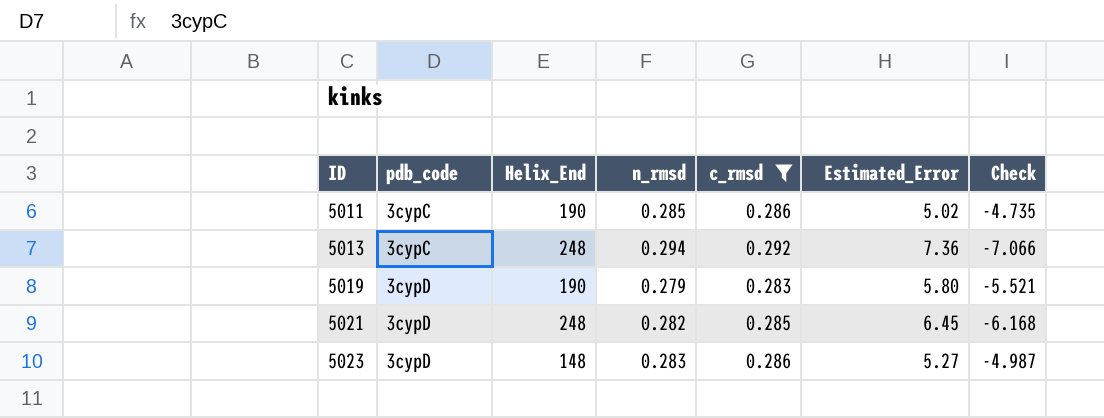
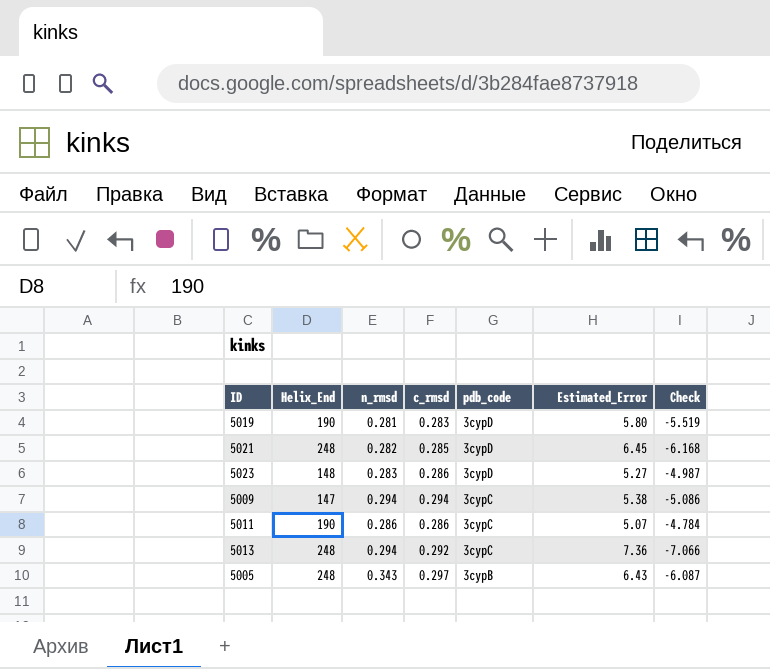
filter: c_rmsd <= 0.292 -> none
row order: ID ascending -> pdb_code descending
column pdb_code | position: 2 -> 5
5019 | n_rmsd: 0.279 -> 0.281
5019 | Check: -5.521 -> -5.519
5011 | n_rmsd: 0.285 -> 0.286
5011 | Estimated_Error: 5.02 -> 5.07
5011 | Check: -4.735 -> -4.784

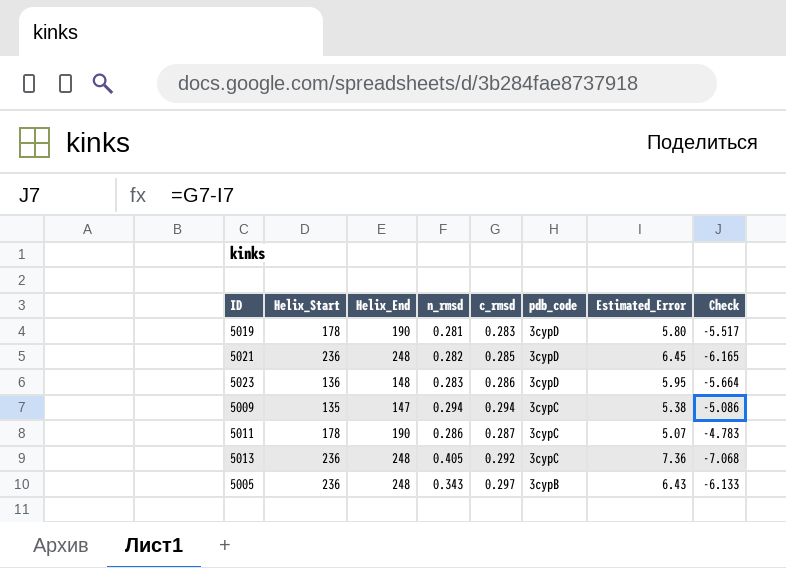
column Helix_Start | position: none -> 2
column Check | formula: [n_rmsd] - [Estimated_Error] -> [c_rmsd] - [Estimated_Error]
5023 | Estimated_Error: 5.27 -> 5.95
5011 | c_rmsd: 0.286 -> 0.287
5013 | n_rmsd: 0.294 -> 0.405

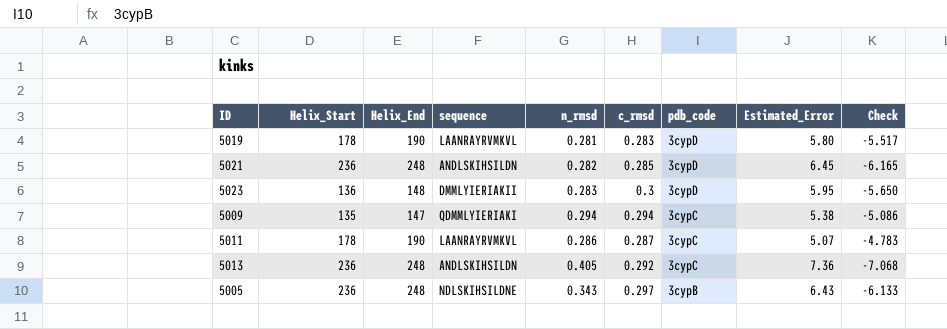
column sequence | position: none -> 4
5023 | c_rmsd: 0.286 -> 0.3
5023 | Check: -5.664 -> -5.650

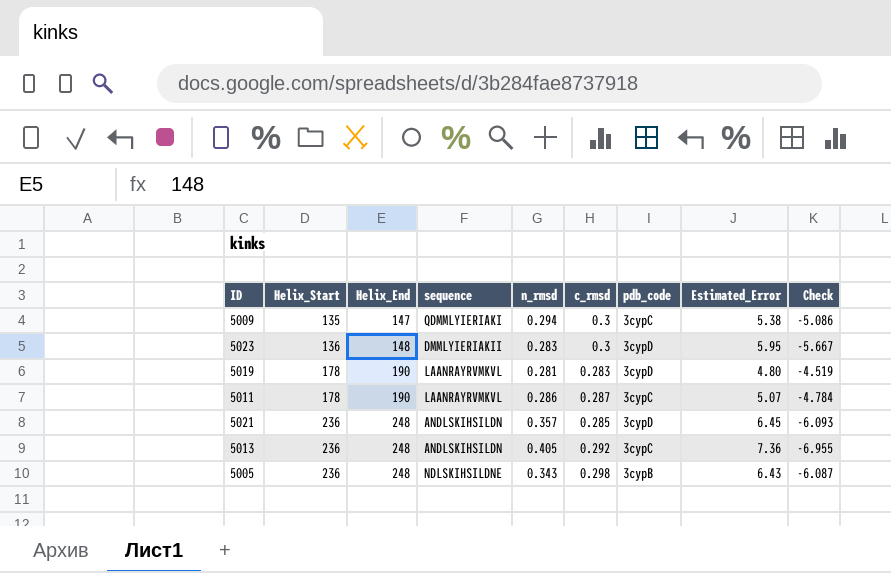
row order: pdb_code descending -> Helix_Start ascending
column Check | formula: [c_rmsd] - [Estimated_Error] -> [n_rmsd] - [Estimated_Error]
5009 | c_rmsd: 0.294 -> 0.3
5019 | Estimated_Error: 5.80 -> 4.80
5021 | n_rmsd: 0.282 -> 0.357
5005 | c_rmsd: 0.297 -> 0.298

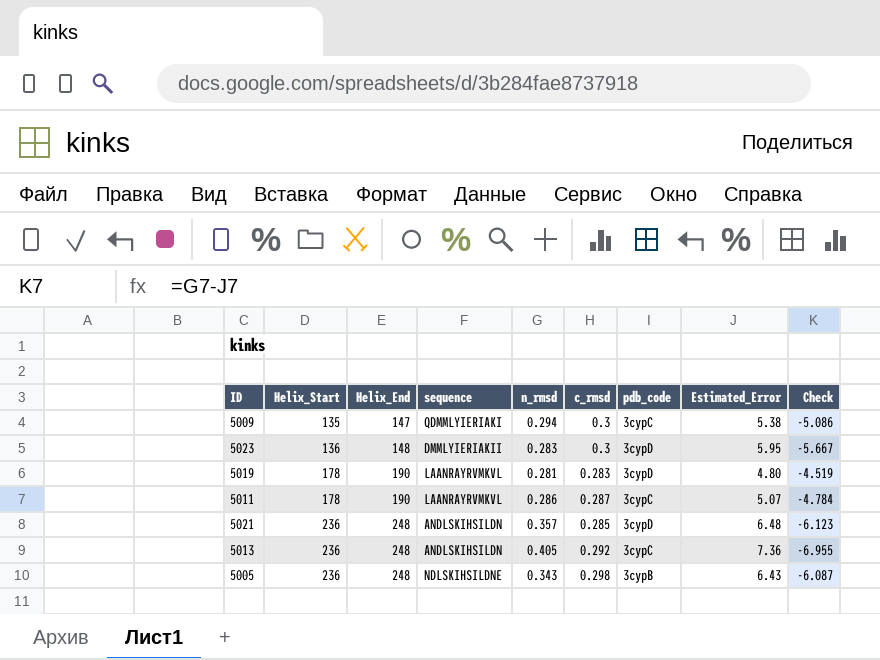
5021 | Estimated_Error: 6.45 -> 6.48
5021 | Check: -6.093 -> -6.123

